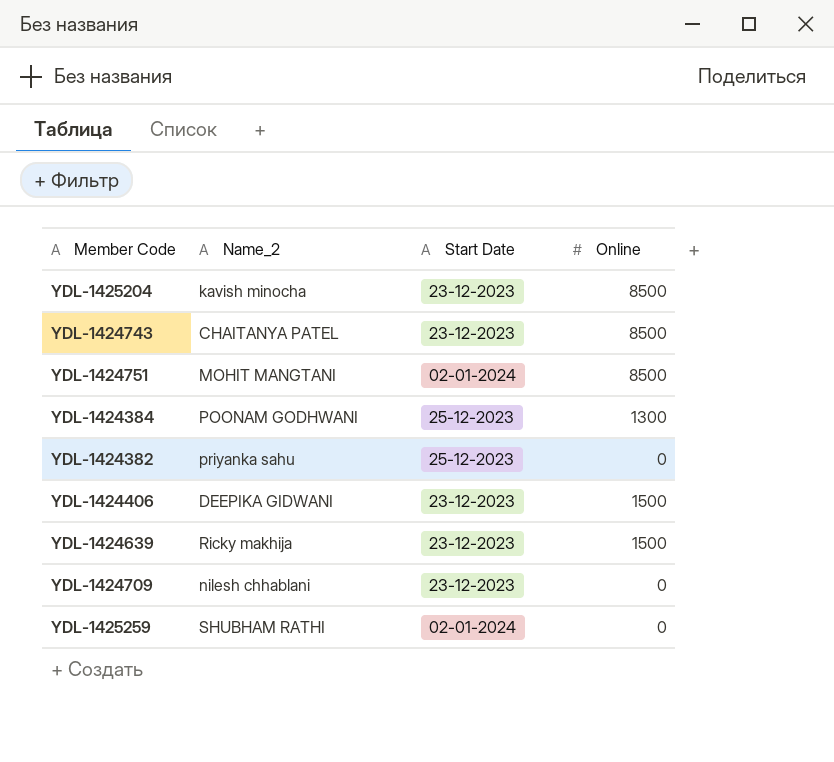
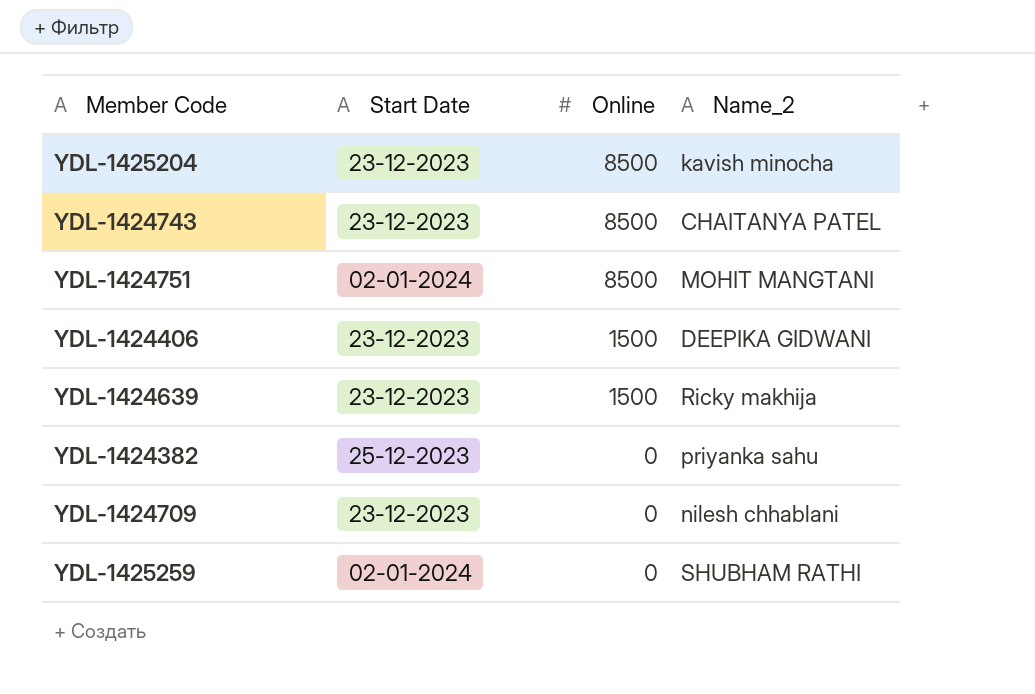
row order: none -> Online descending
column Name_2 | position: 2 -> 4
row YDL-1424384: POONAM GODHWANI | 25-12-2023 | 1300 -> none

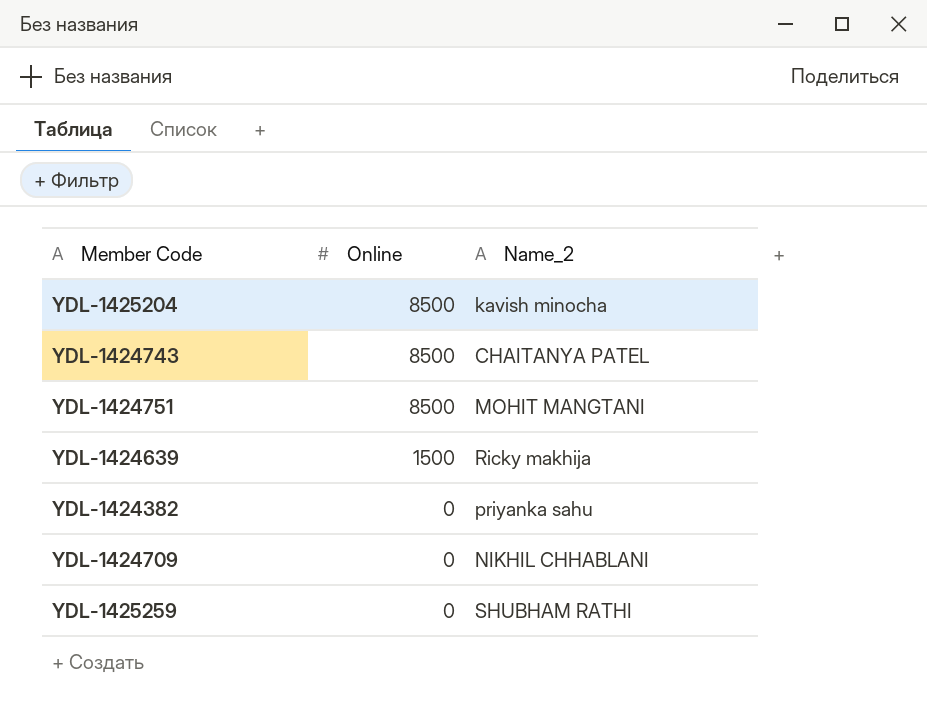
column Start Date | position: 2 -> none
row YDL-1424406: 23-12-2023 | 1500 | DEEPIKA GIDWANI -> none
YDL-1424709 | Name_2: nilesh chhablani -> NIKHIL CHHABLANI

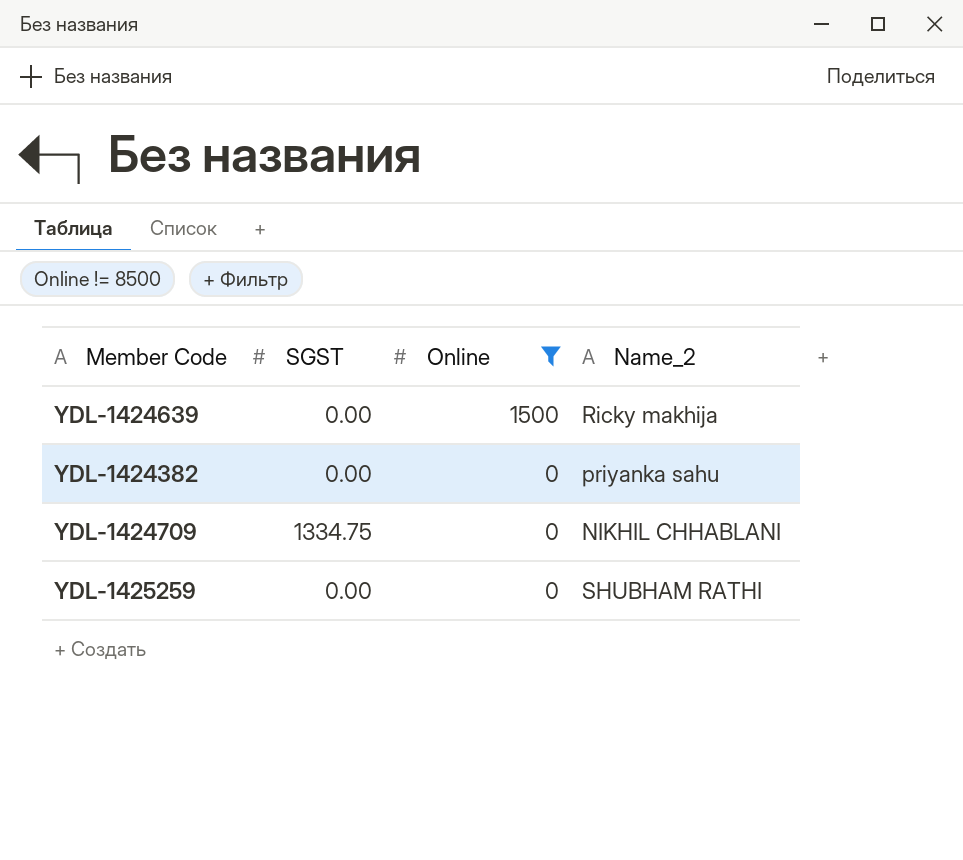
filter: none -> Online != 8500
column SGST | position: none -> 2

